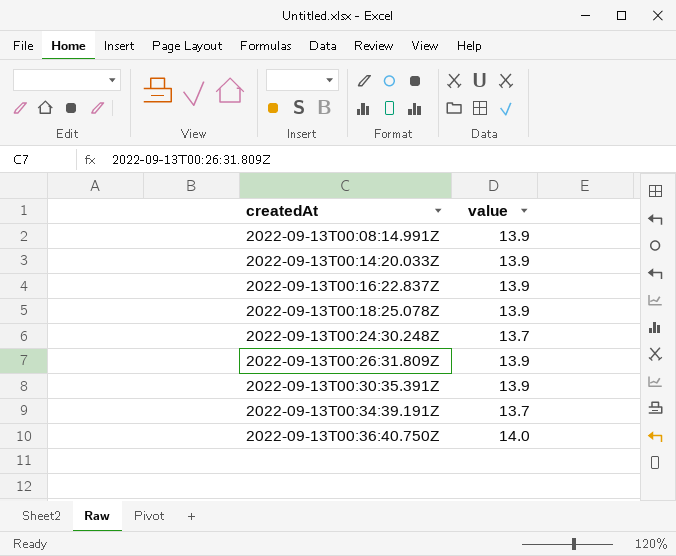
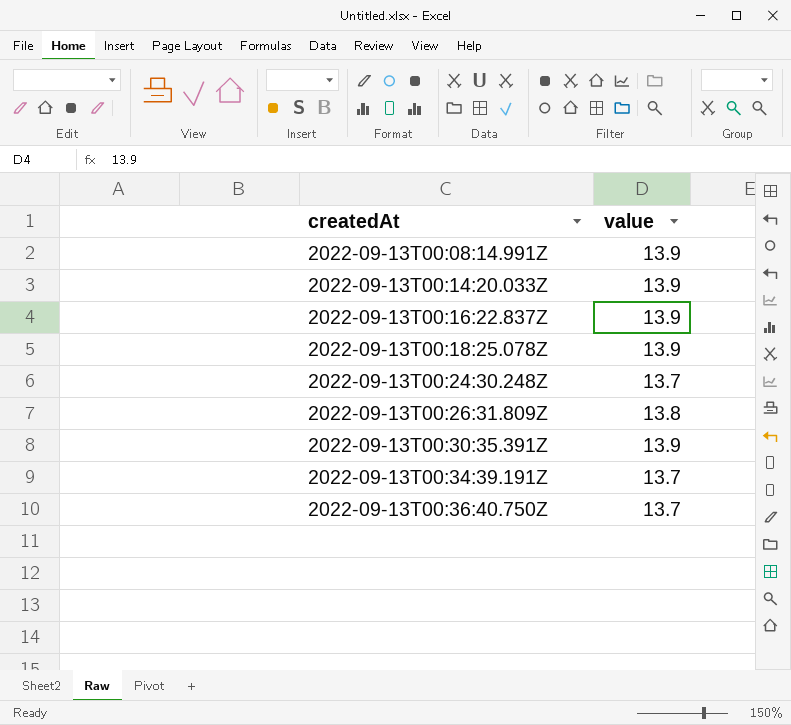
2022-09-13T00:26:31.809Z | value: 13.9 -> 13.8
2022-09-13T00:36:40.750Z | value: 14.0 -> 13.7

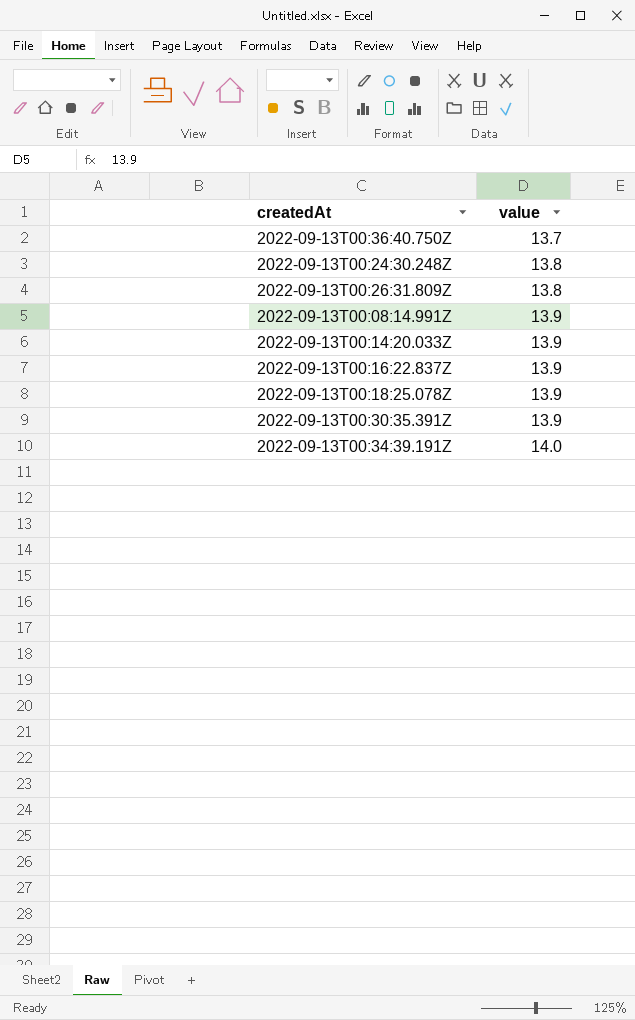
row order: createdAt ascending -> value ascending
2022-09-13T00:24:30.248Z | value: 13.7 -> 13.8
2022-09-13T00:34:39.191Z | value: 13.7 -> 14.0

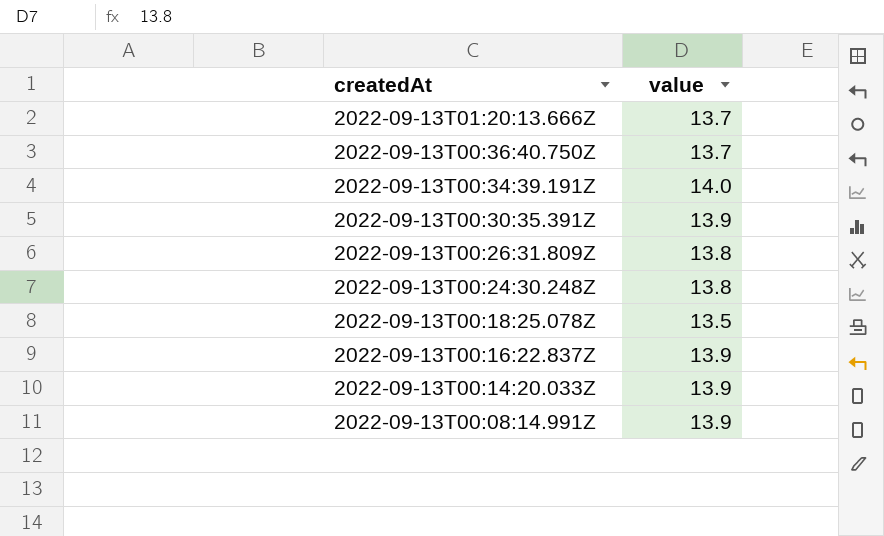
row order: value ascending -> createdAt descending
row 2022-09-13T01:20:13.666Z: none -> 13.7
2022-09-13T00:18:25.078Z | value: 13.9 -> 13.5

